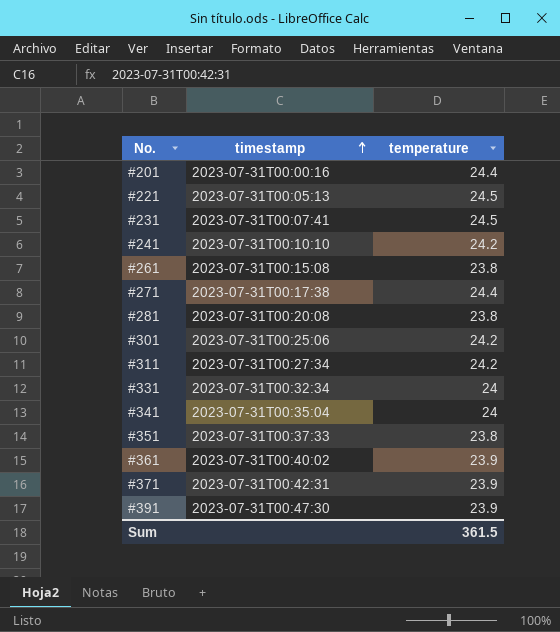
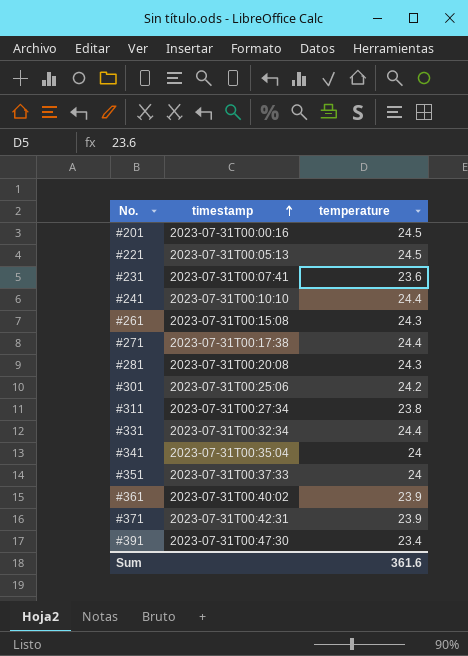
#201 | temperature: 24.4 -> 24.5
#231 | temperature: 24.5 -> 23.6
#241 | temperature: 24.2 -> 24.4
#261 | temperature: 23.8 -> 24.3
#281 | temperature: 23.8 -> 24.3
#311 | temperature: 24.2 -> 23.8
#331 | temperature: 24 -> 24.4
#351 | temperature: 23.8 -> 24
#391 | temperature: 23.9 -> 23.4
Sum | temperature: 361.5 -> 361.6

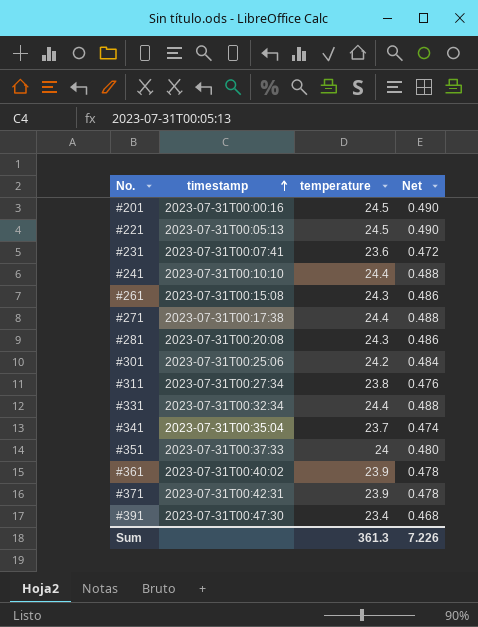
column Net | formula: none -> [temperature] * 0.02
#341 | temperature: 24 -> 23.7
Sum | temperature: 361.6 -> 361.3

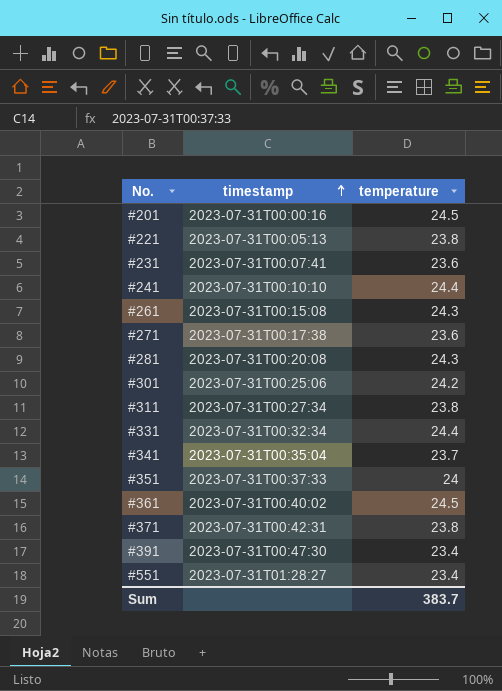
column Net | formula: [temperature] * 0.02 -> none
#221 | temperature: 24.5 -> 23.8
#271 | temperature: 24.4 -> 23.6
#361 | temperature: 23.9 -> 24.5
#371 | temperature: 23.9 -> 23.8
row #551: none -> 2023-07-31T01:28:27 | 23.4
Sum | temperature: 361.3 -> 383.7

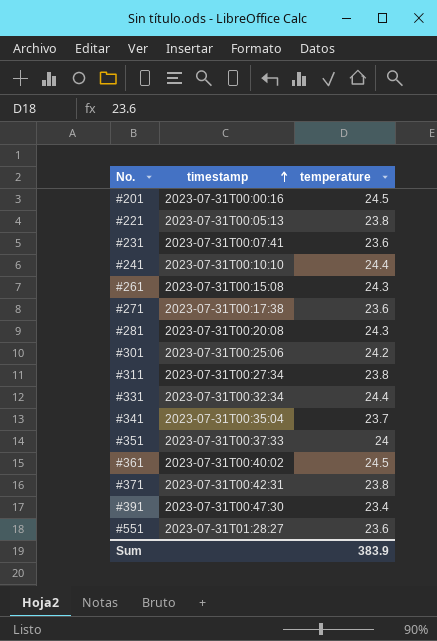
#551 | temperature: 23.4 -> 23.6
Sum | temperature: 383.7 -> 383.9

